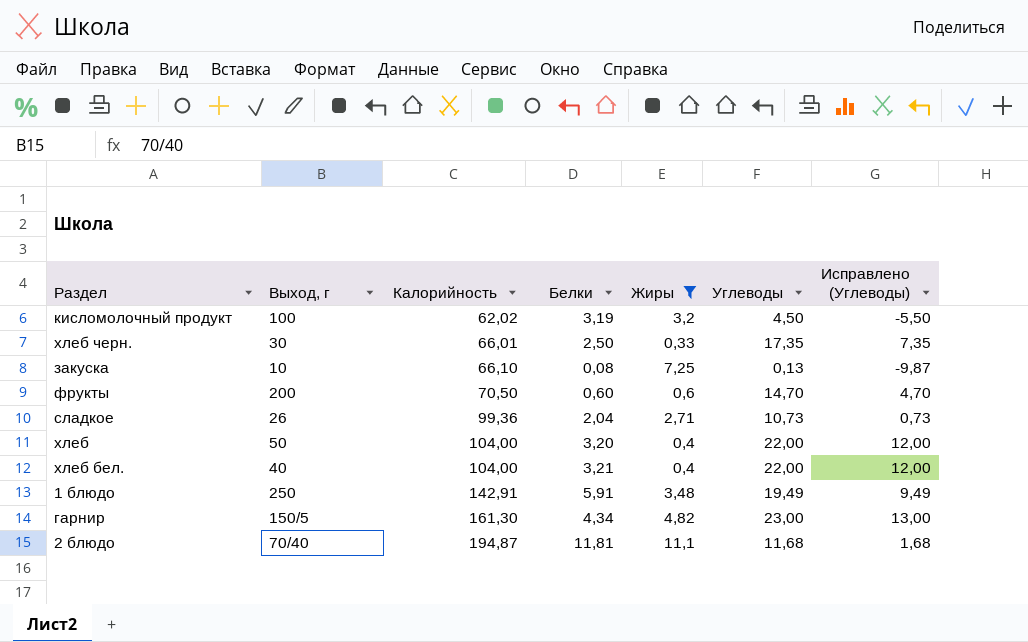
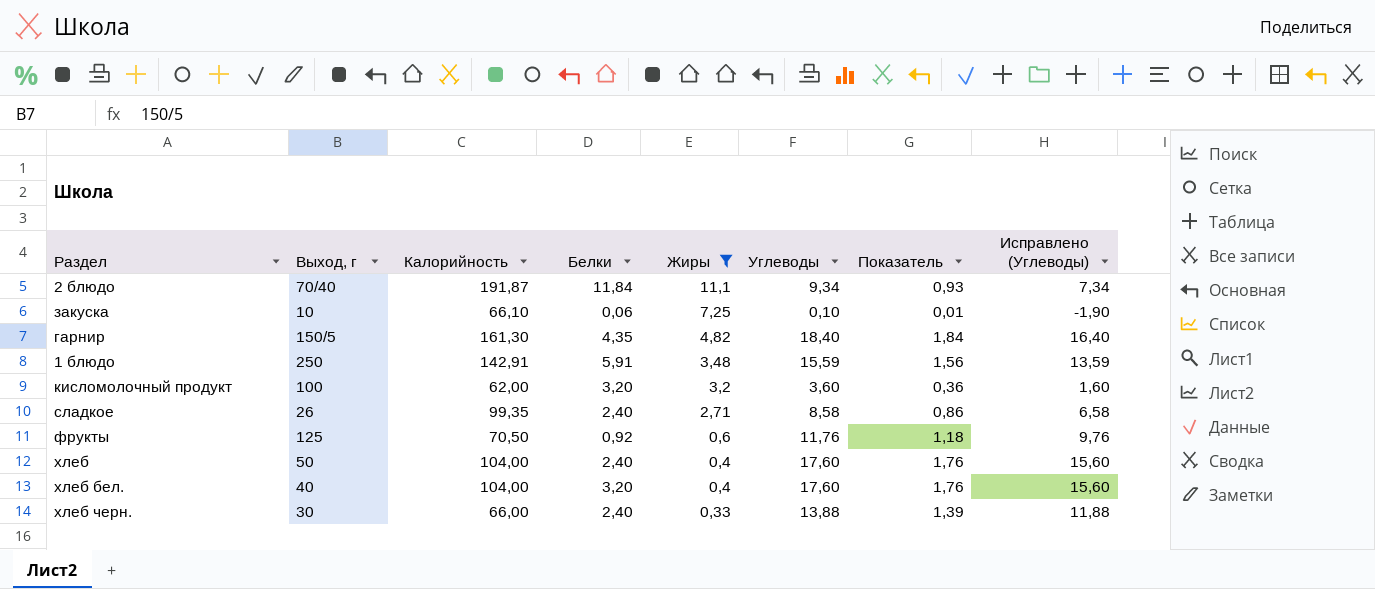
row order: Калорийность ascending -> Жиры descending
column Показатель | formula: none -> [Углеводы] * 0,1
column Исправлено (Углеводы) | formula: [Углеводы] - 10 -> [Углеводы] - 2
2 блюдо | Калорийность: 194,87 -> 191,87
2 блюдо | Белки: 11,81 -> 11,84
2 блюдо | Углеводы: 11,68 -> 9,34
закуска | Белки: 0,08 -> 0,06
закуска | Углеводы: 0,13 -> 0,10
гарнир | Белки: 4,34 -> 4,35
гарнир | Углеводы: 23,00 -> 18,40
1 блюдо | Углеводы: 19,49 -> 15,59
кисломолочный продукт | Калорийность: 62,02 -> 62,00
кисломолочный продукт | Белки: 3,19 -> 3,20
кисломолочный продукт | Углеводы: 4,50 -> 3,60
сладкое | Калорийность: 99,36 -> 99,35
сладкое | Белки: 2,04 -> 2,40
сладкое | Углеводы: 10,73 -> 8,58
фрукты | Выход, г: 200 -> 125
фрукты | Белки: 0,60 -> 0,92
фрукты | Углеводы: 14,70 -> 11,76
хлеб | Белки: 3,20 -> 2,40
хлеб | Углеводы: 22,00 -> 17,60
хлеб бел. | Белки: 3,21 -> 3,20
хлеб бел. | Углеводы: 22,00 -> 17,60
хлеб черн. | Калорийность: 66,01 -> 66,00
хлеб черн. | Белки: 2,50 -> 2,40
хлеб черн. | Углеводы: 17,35 -> 13,88

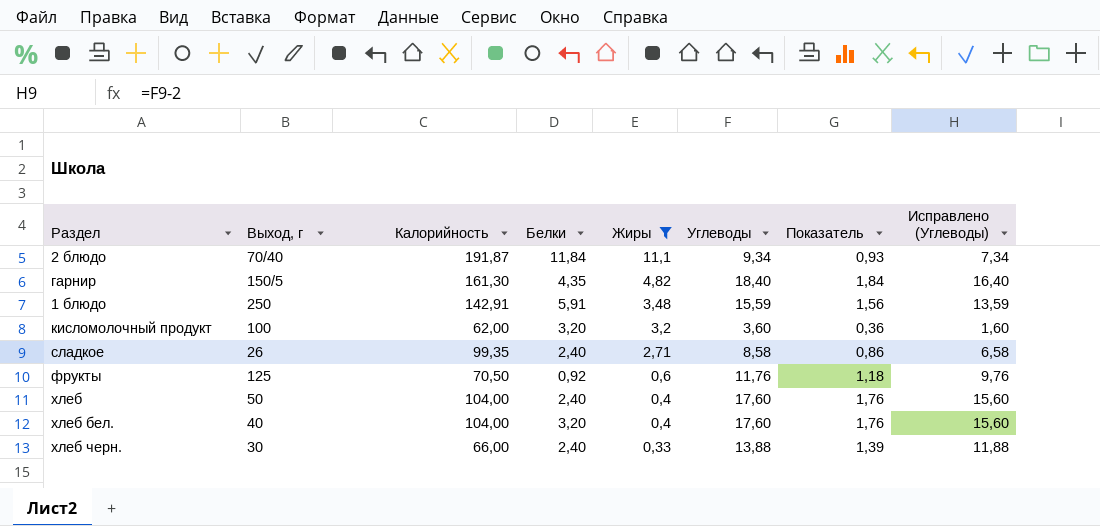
row закуска: 10 | 66,10 | 0,06 | 7,25 | 0,10 | 0,01 | -1,90 -> none

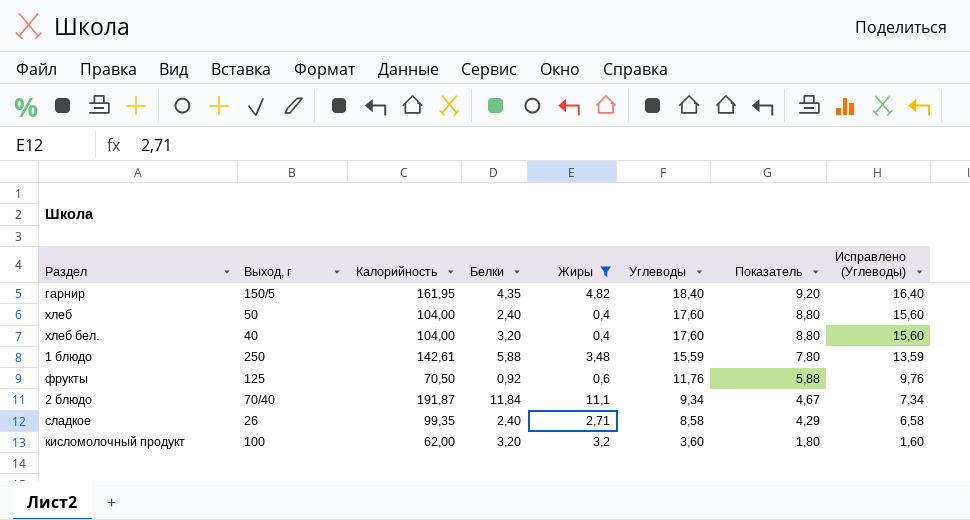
row order: Жиры descending -> Углеводы descending
column Показатель | formula: [Углеводы] * 0,1 -> [Углеводы] * 0,5
row хлеб черн.: 30 | 66,00 | 2,40 | 0,33 | 13,88 | 1,39 | 11,88 -> none
гарнир | Калорийность: 161,30 -> 161,95
1 блюдо | Калорийность: 142,91 -> 142,61
1 блюдо | Белки: 5,91 -> 5,88

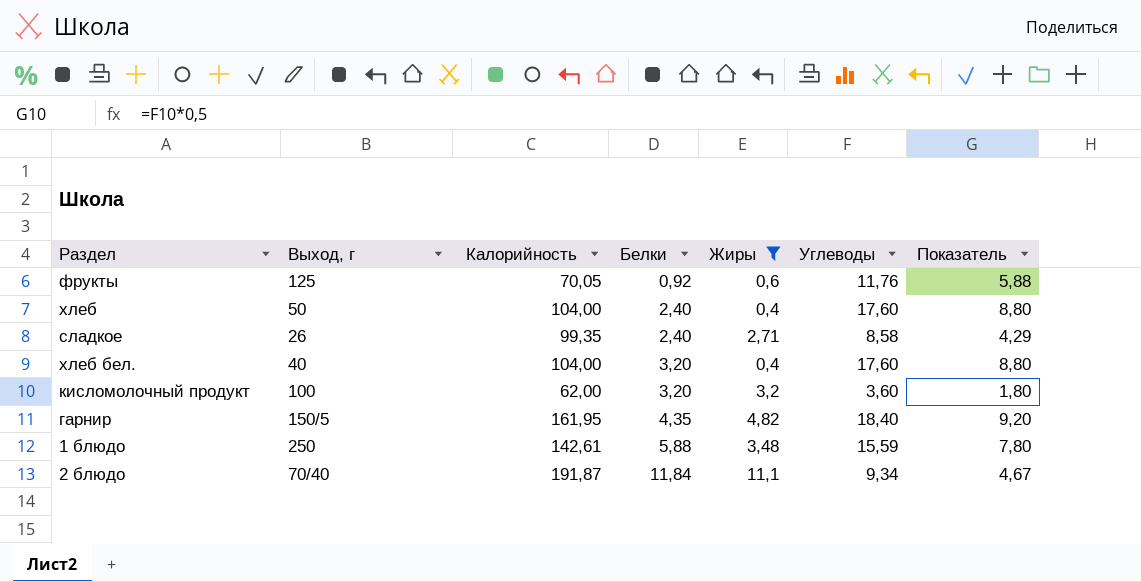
row order: Углеводы descending -> Белки ascending
column Исправлено (Углеводы) | formula: [Углеводы] - 2 -> none
фрукты | Калорийность: 70,50 -> 70,05

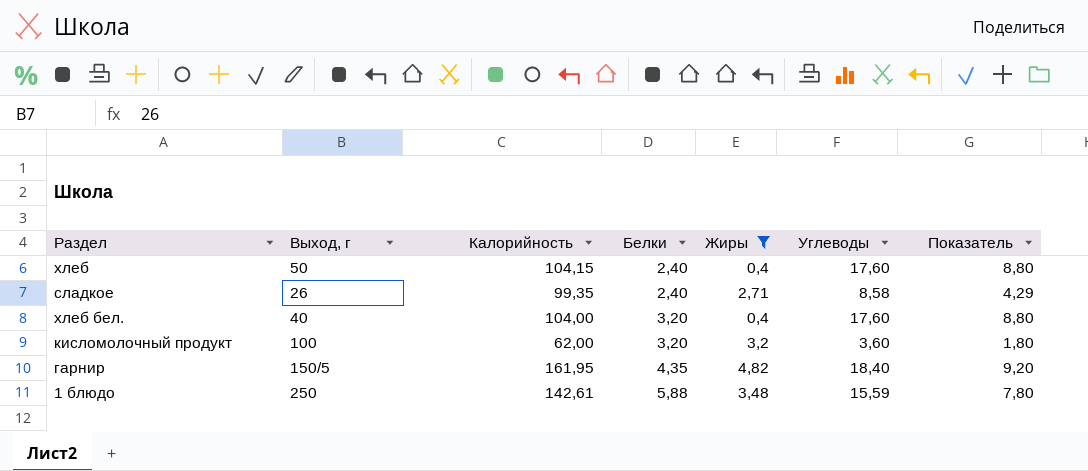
row фрукты: 125 | 70,05 | 0,92 | 0,6 | 11,76 | 5,88 -> none
row 2 блюдо: 70/40 | 191,87 | 11,84 | 11,1 | 9,34 | 4,67 -> none
хлеб | Калорийность: 104,00 -> 104,15

